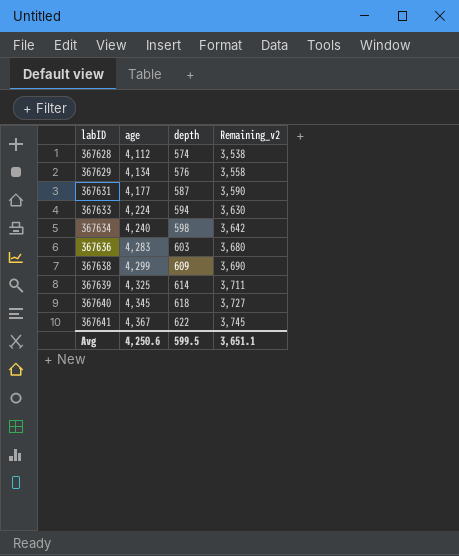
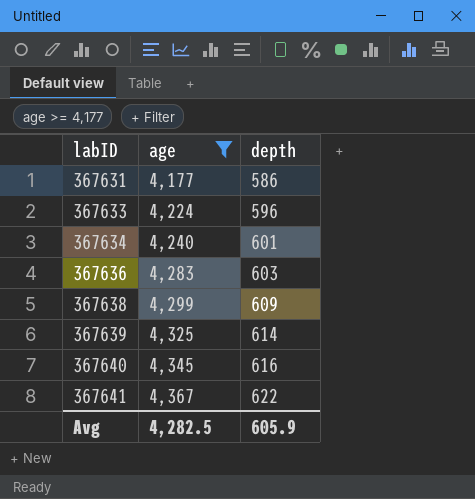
filter: none -> age >= 4,177
column Remaining_v2 | formula: [age] - [depth] -> none
367631 | depth: 587 -> 586
367633 | depth: 594 -> 596
367634 | depth: 598 -> 601
367640 | depth: 618 -> 616
Avg | age: 4,250.6 -> 4,282.5
Avg | depth: 599.5 -> 605.9

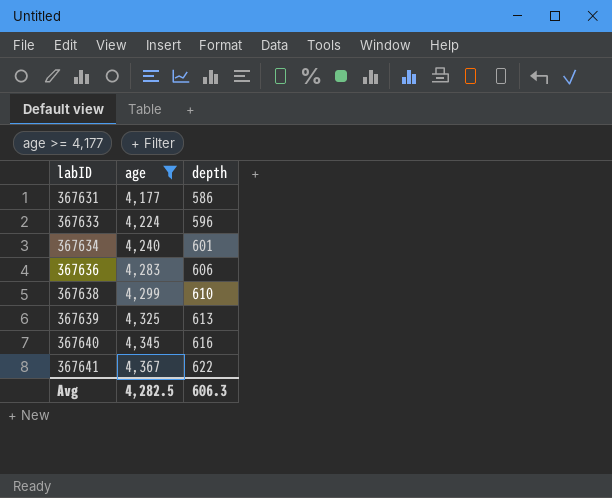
367636 | depth: 603 -> 606
367638 | depth: 609 -> 610
367639 | depth: 614 -> 613
Avg | depth: 605.9 -> 606.3

